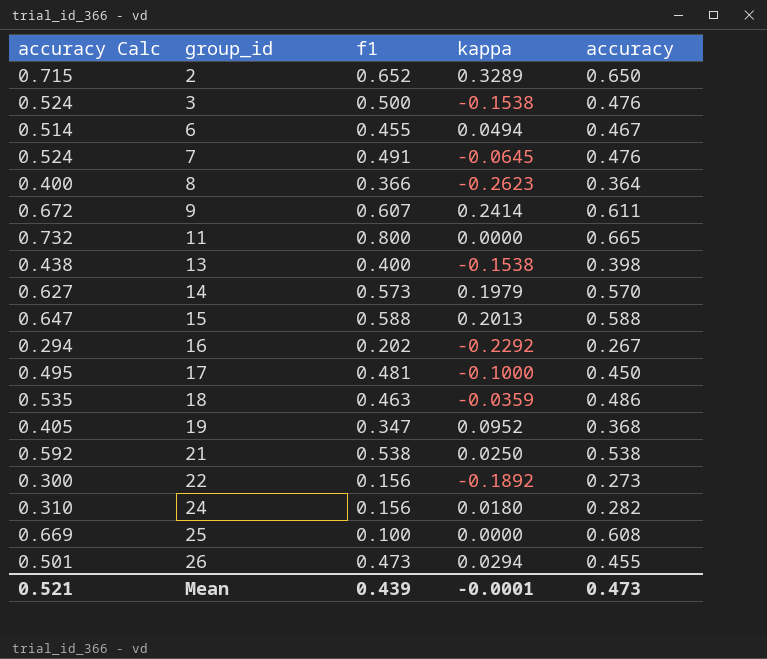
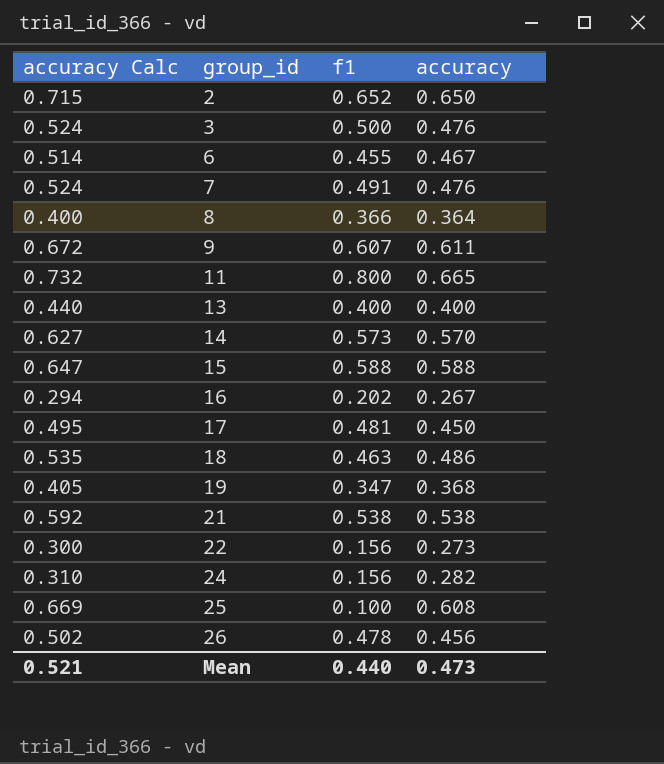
column kappa | position: 4 -> none
13 | accuracy Calc: 0.438 -> 0.440
13 | accuracy: 0.398 -> 0.400
26 | accuracy Calc: 0.501 -> 0.502
26 | f1: 0.473 -> 0.478
26 | accuracy: 0.455 -> 0.456
Mean | f1: 0.439 -> 0.440

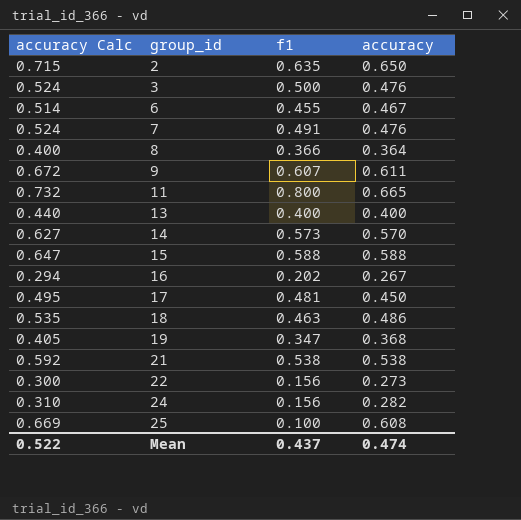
row 26: 0.502 | 0.478 | 0.456 -> none
2 | f1: 0.652 -> 0.635
Mean | accuracy Calc: 0.521 -> 0.522
Mean | f1: 0.440 -> 0.437
Mean | accuracy: 0.473 -> 0.474

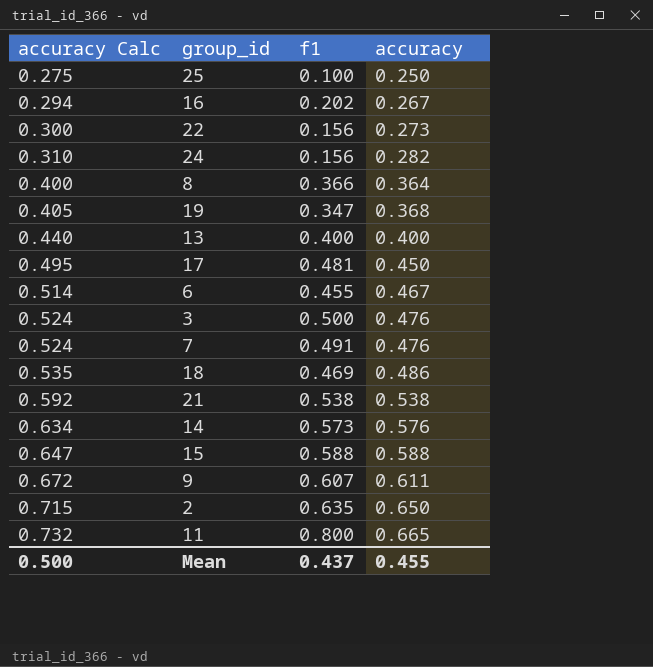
row order: group_id ascending -> accuracy Calc ascending
25 | accuracy Calc: 0.669 -> 0.275
25 | accuracy: 0.608 -> 0.250
18 | f1: 0.463 -> 0.469
14 | accuracy Calc: 0.627 -> 0.634
14 | accuracy: 0.570 -> 0.576
Mean | accuracy Calc: 0.522 -> 0.500
Mean | accuracy: 0.474 -> 0.455

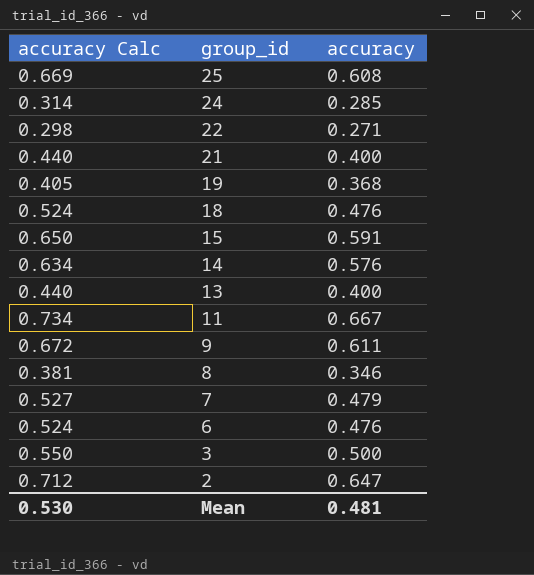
row order: accuracy Calc ascending -> group_id descending
column f1 | position: 3 -> none
row 16: 0.294 | 0.202 | 0.267 -> none
row 17: 0.495 | 0.481 | 0.450 -> none
25 | accuracy Calc: 0.275 -> 0.669
25 | accuracy: 0.250 -> 0.608
24 | accuracy Calc: 0.310 -> 0.314
24 | accuracy: 0.282 -> 0.285
22 | accuracy Calc: 0.300 -> 0.298
22 | accuracy: 0.273 -> 0.271
21 | accuracy Calc: 0.592 -> 0.440
21 | accuracy: 0.538 -> 0.400
18 | accuracy Calc: 0.535 -> 0.524
18 | accuracy: 0.486 -> 0.476
15 | accuracy Calc: 0.647 -> 0.650
15 | accuracy: 0.588 -> 0.591
11 | accuracy Calc: 0.732 -> 0.734
11 | accuracy: 0.665 -> 0.667
8 | accuracy Calc: 0.400 -> 0.381
8 | accuracy: 0.364 -> 0.346
7 | accuracy Calc: 0.524 -> 0.527
7 | accuracy: 0.476 -> 0.479
6 | accuracy Calc: 0.514 -> 0.524
6 | accuracy: 0.467 -> 0.476
3 | accuracy Calc: 0.524 -> 0.550
3 | accuracy: 0.476 -> 0.500
2 | accuracy Calc: 0.715 -> 0.712
2 | accuracy: 0.650 -> 0.647
Mean | accuracy Calc: 0.500 -> 0.530
Mean | accuracy: 0.455 -> 0.481

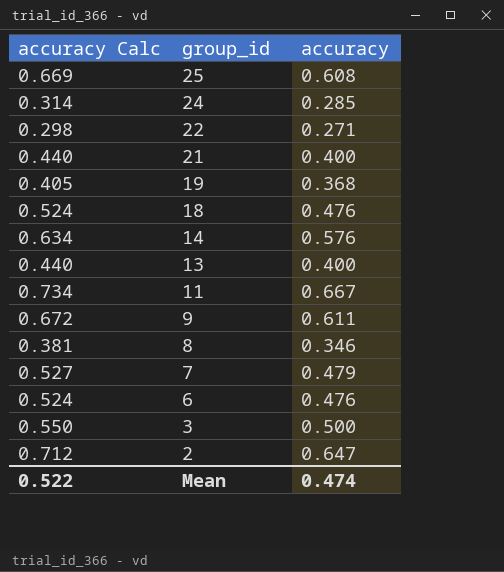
row 15: 0.650 | 0.591 -> none
Mean | accuracy Calc: 0.530 -> 0.522
Mean | accuracy: 0.481 -> 0.474

